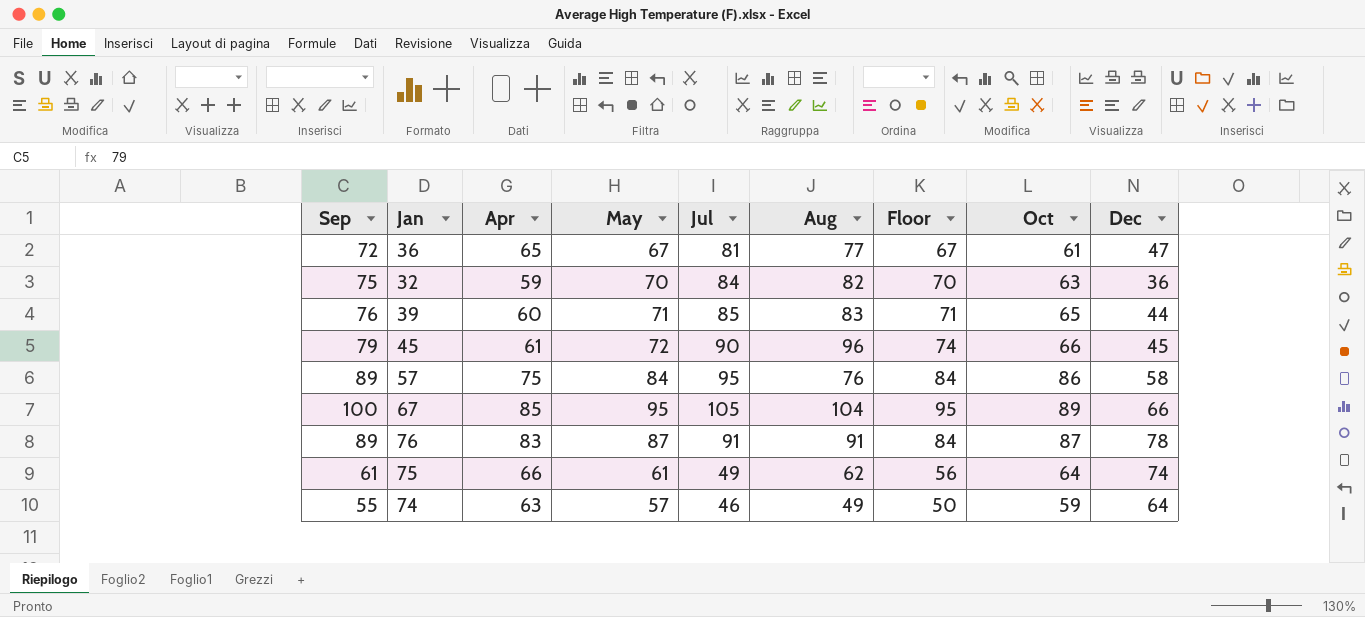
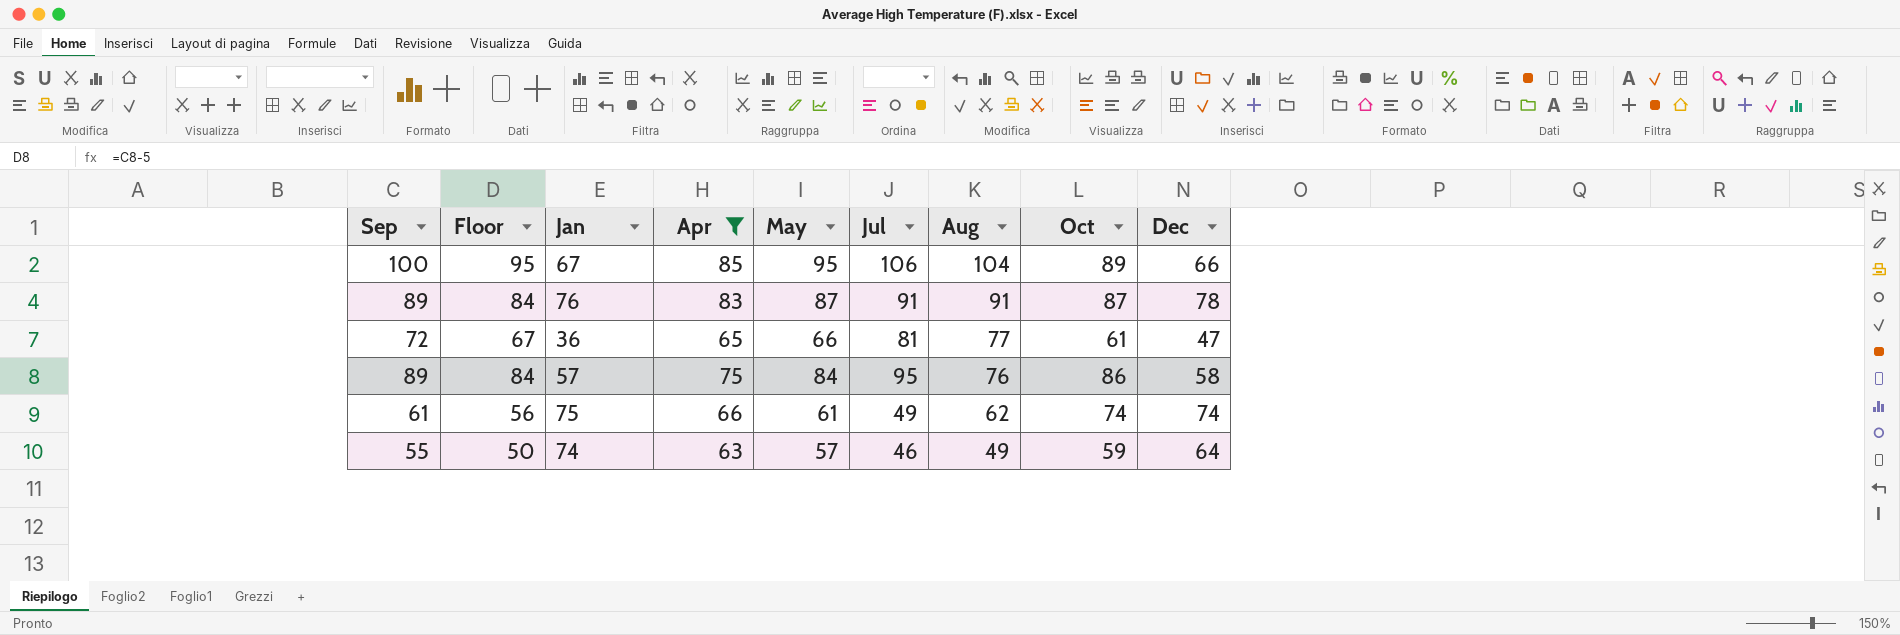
filter: none -> Apr >= 63
row order: none -> Aug descending
column Floor | position: 7 -> 2
67 | Jul: 105 -> 106
36 | May: 67 -> 66
75 | Oct: 64 -> 74

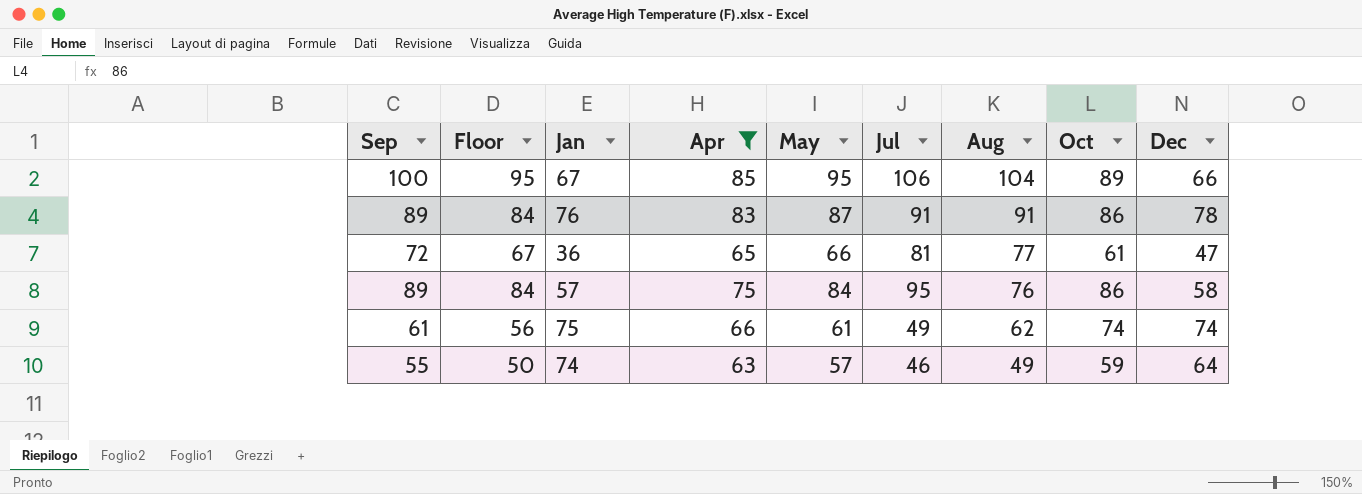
76 | Oct: 87 -> 86

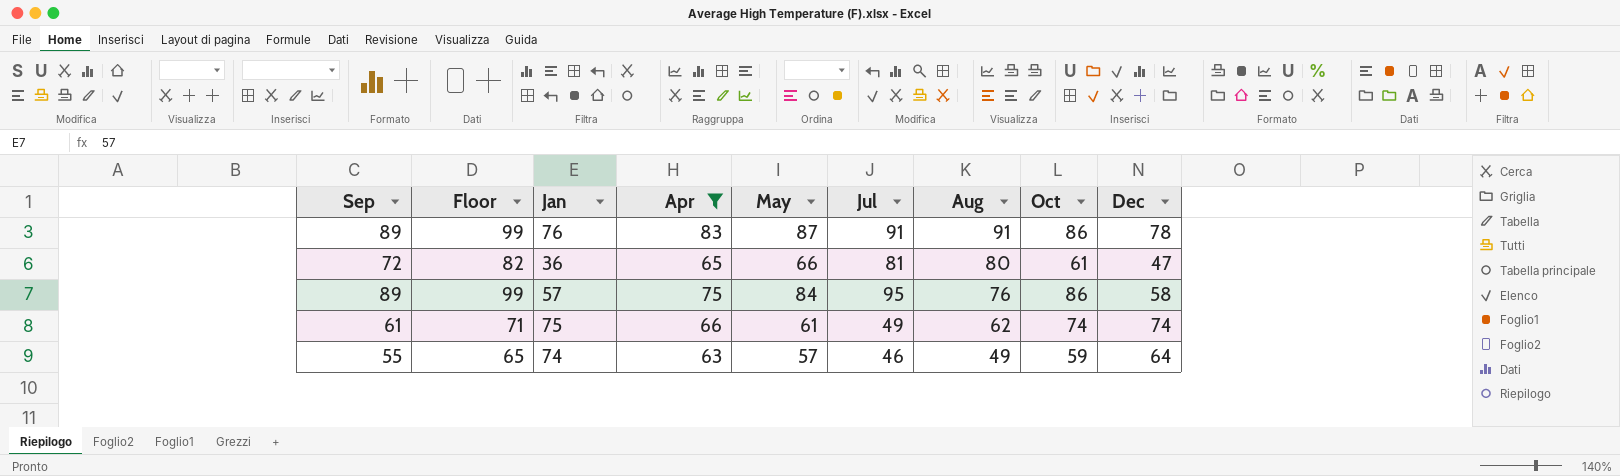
column Floor | formula: [Sep] - 5 -> [Sep] + 10
row 67: 100 | 95 | 85 | 95 | 106 | 104 | 89 | 66 -> none
36 | Aug: 77 -> 80

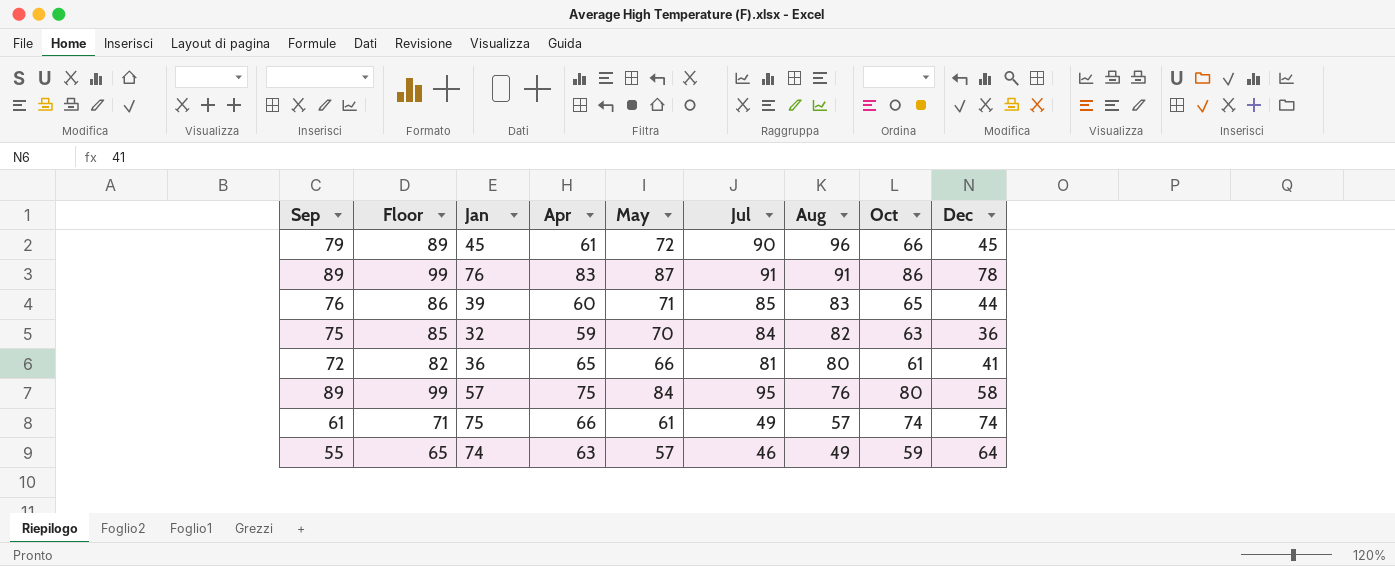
filter: Apr >= 63 -> none
36 | Dec: 47 -> 41
57 | Oct: 86 -> 80
75 | Aug: 62 -> 57

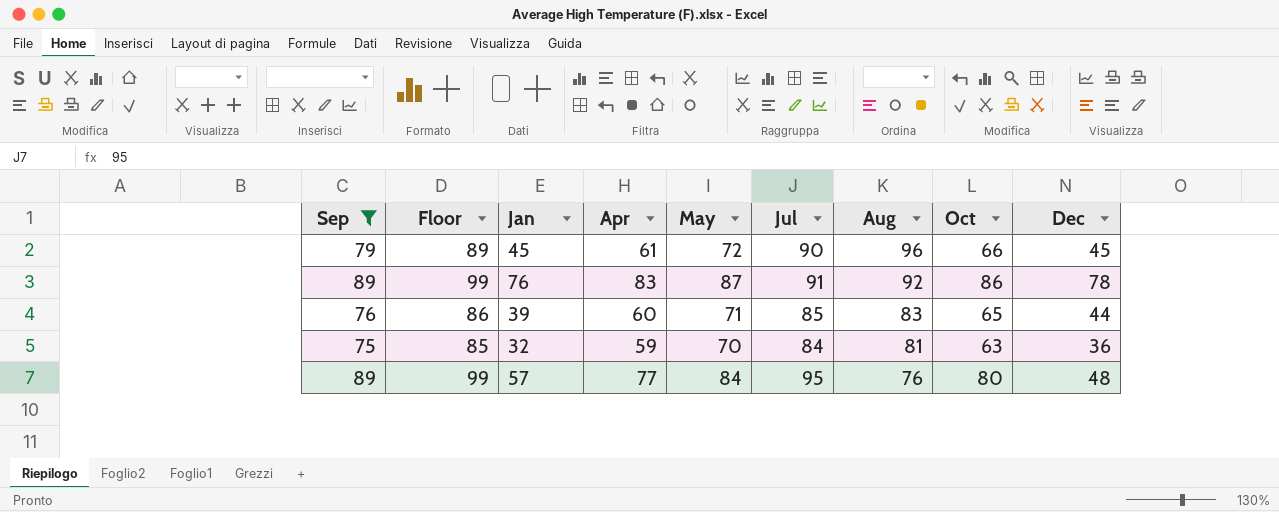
filter: none -> Sep >= 75
76 | Aug: 91 -> 92
32 | Aug: 82 -> 81
57 | Apr: 75 -> 77
57 | Dec: 58 -> 48

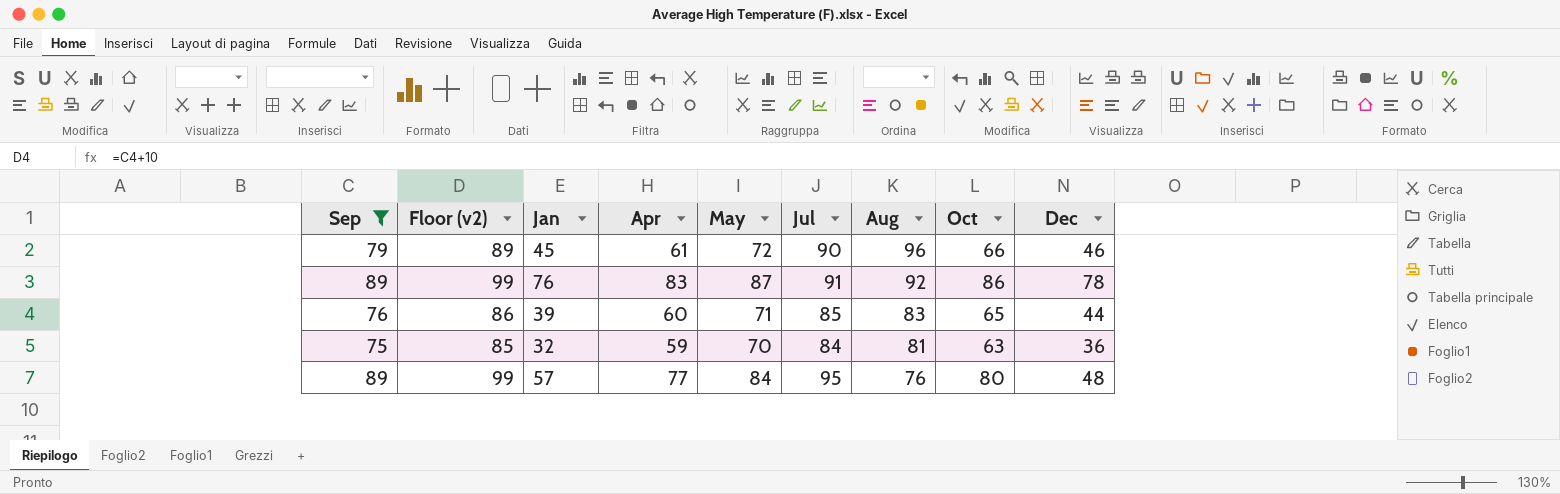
column name: Floor -> Floor (v2)
45 | Dec: 45 -> 46

